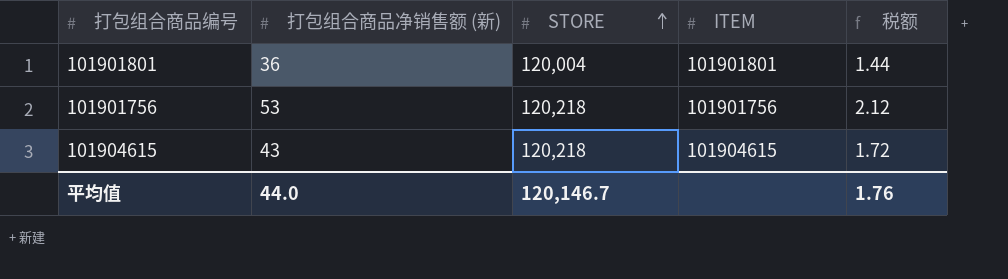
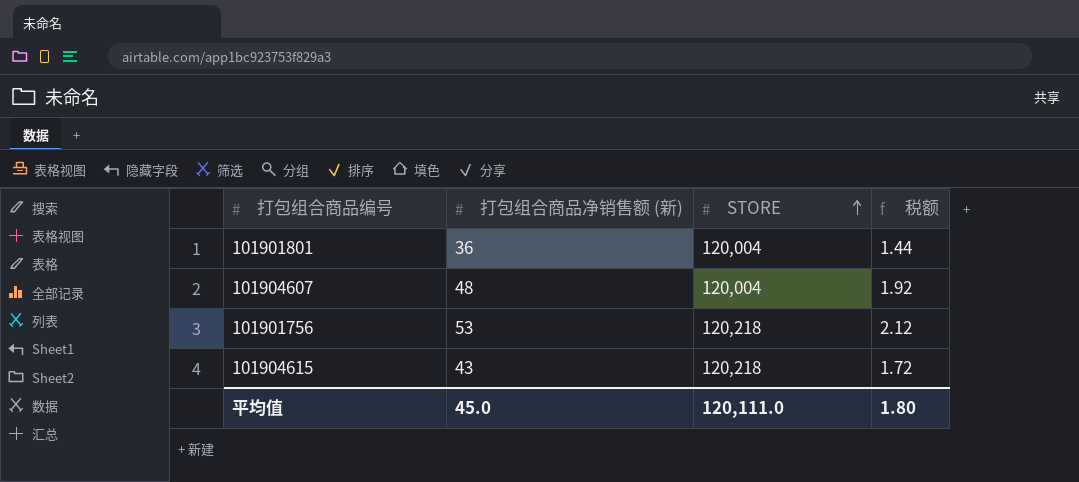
column ITEM | position: 4 -> none
row 101904607: none -> 48 | 120,004 | 1.92
平均值 | 打包组合商品净销售额 (新): 44.0 -> 45.0
平均值 | STORE: 120,146.7 -> 120,111.0
平均值 | 税额: 1.76 -> 1.80

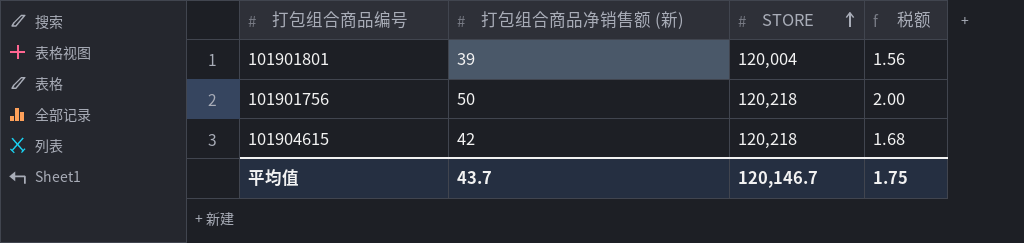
row 101904607: 48 | 120,004 | 1.92 -> none
101901801 | 打包组合商品净销售额 (新): 36 -> 39
101901801 | 税额: 1.44 -> 1.56
101901756 | 打包组合商品净销售额 (新): 53 -> 50
101901756 | 税额: 2.12 -> 2.00
101904615 | 打包组合商品净销售额 (新): 43 -> 42
101904615 | 税额: 1.72 -> 1.68
平均值 | 打包组合商品净销售额 (新): 45.0 -> 43.7
平均值 | STORE: 120,111.0 -> 120,146.7
平均值 | 税额: 1.80 -> 1.75

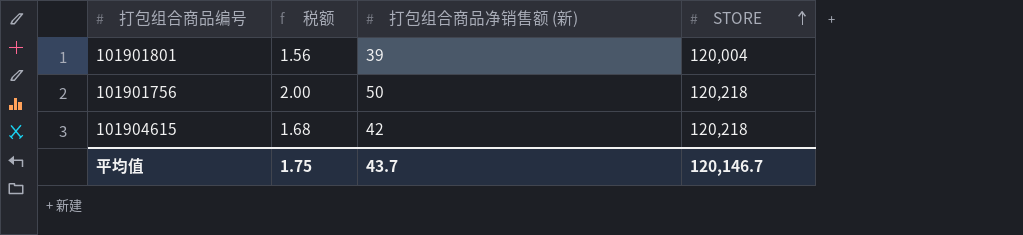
column 税额 | position: 4 -> 2

